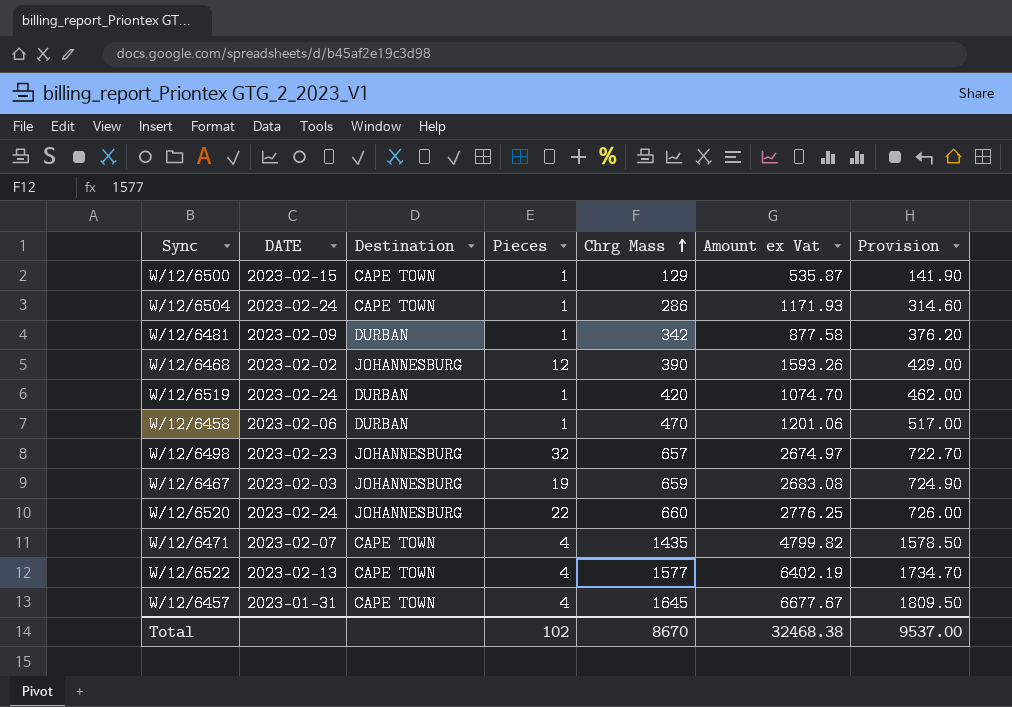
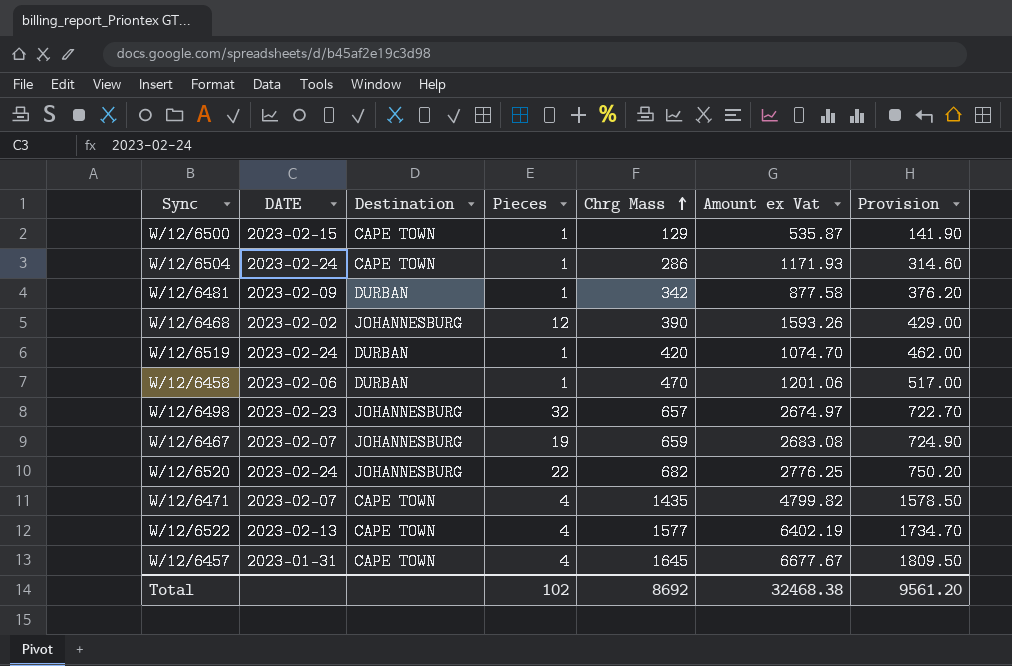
W/12/6467 | DATE: 2023-02-03 -> 2023-02-07
W/12/6520 | Chrg Mass: 660 -> 682
W/12/6520 | Provision: 726.00 -> 750.20
Total | Chrg Mass: 8670 -> 8692
Total | Provision: 9537.00 -> 9561.20

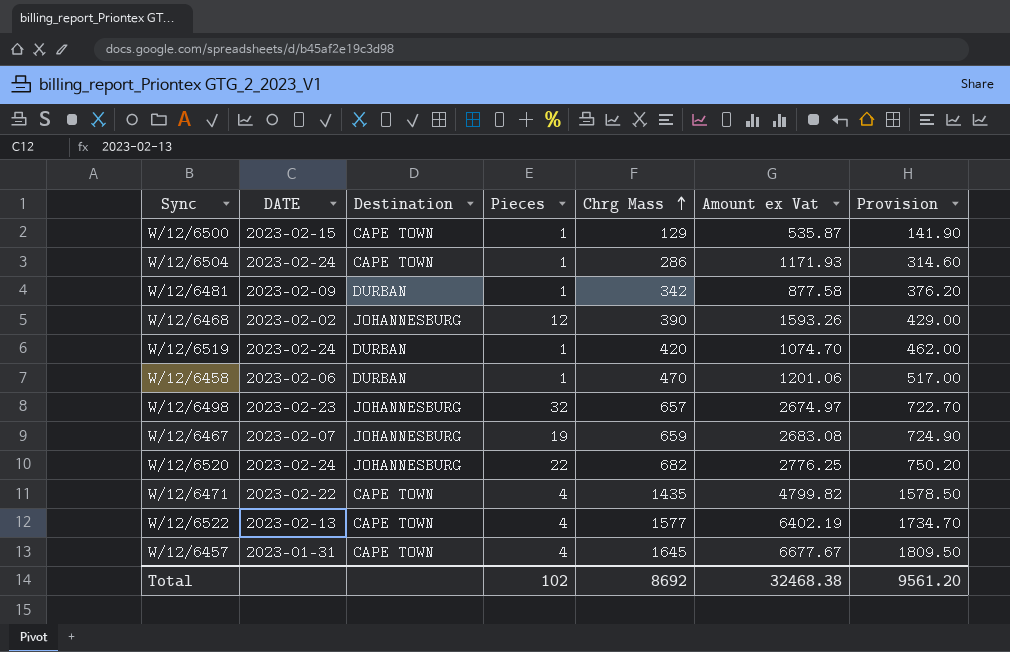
W/12/6471 | DATE: 2023-02-07 -> 2023-02-22

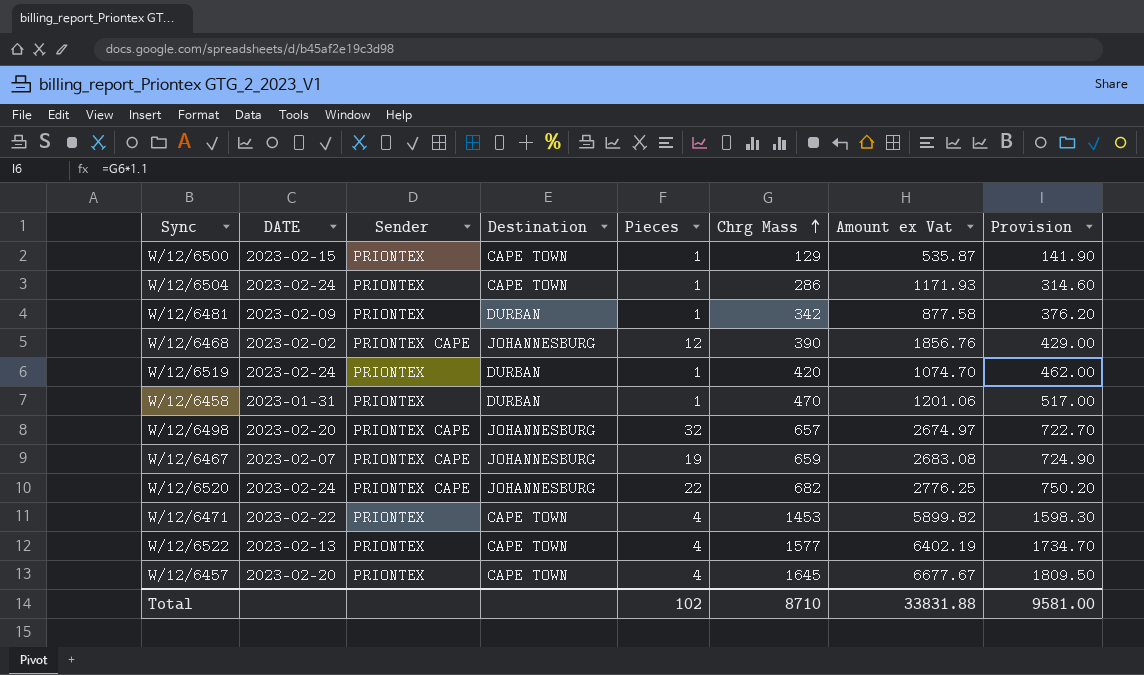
column Sender | position: none -> 3
W/12/6468 | Amount ex Vat: 1593.26 -> 1856.76
W/12/6458 | DATE: 2023-02-06 -> 2023-01-31
W/12/6498 | DATE: 2023-02-23 -> 2023-02-20
W/12/6471 | Chrg Mass: 1435 -> 1453
W/12/6471 | Amount ex Vat: 4799.82 -> 5899.82
W/12/6471 | Provision: 1578.50 -> 1598.30
W/12/6457 | DATE: 2023-01-31 -> 2023-02-20
Total | Chrg Mass: 8692 -> 8710
Total | Amount ex Vat: 32468.38 -> 33831.88
Total | Provision: 9561.20 -> 9581.00

